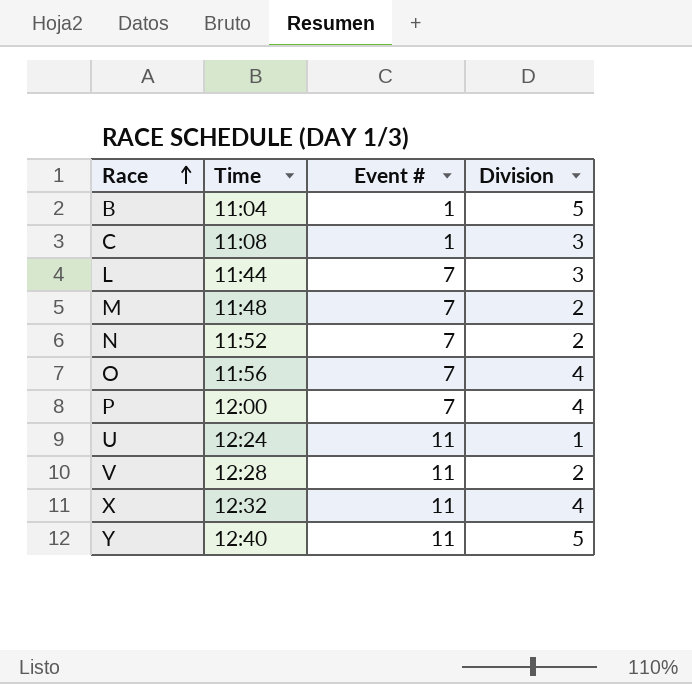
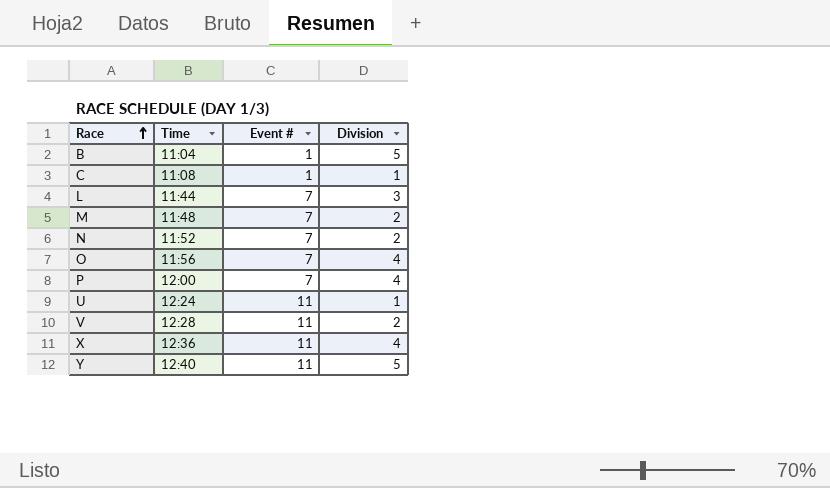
C | Division: 3 -> 1
X | Time: 12:32 -> 12:36

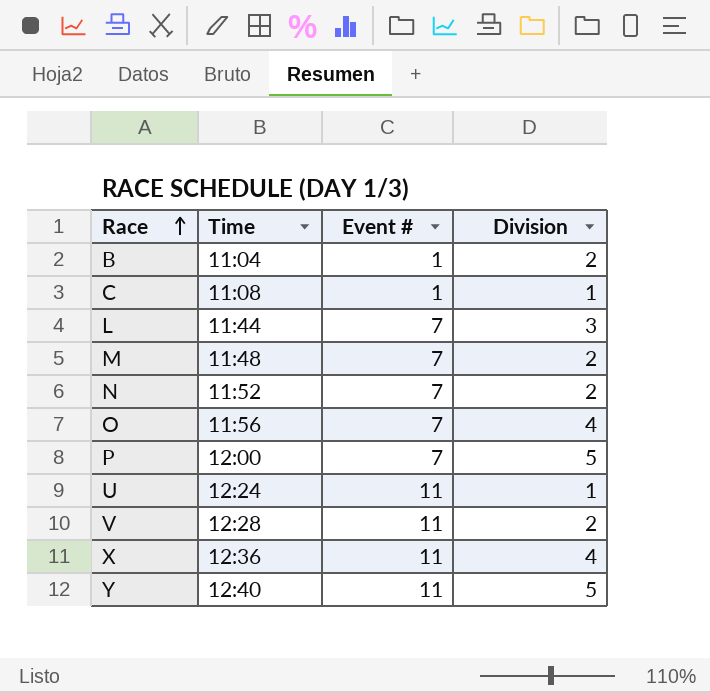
B | Division: 5 -> 2
P | Division: 4 -> 5

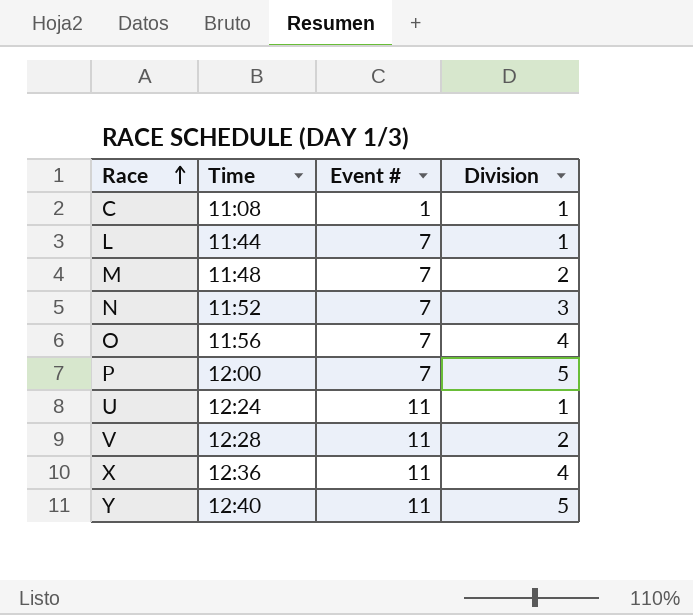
row B: 11:04 | 1 | 2 -> none
L | Division: 3 -> 1
N | Division: 2 -> 3

